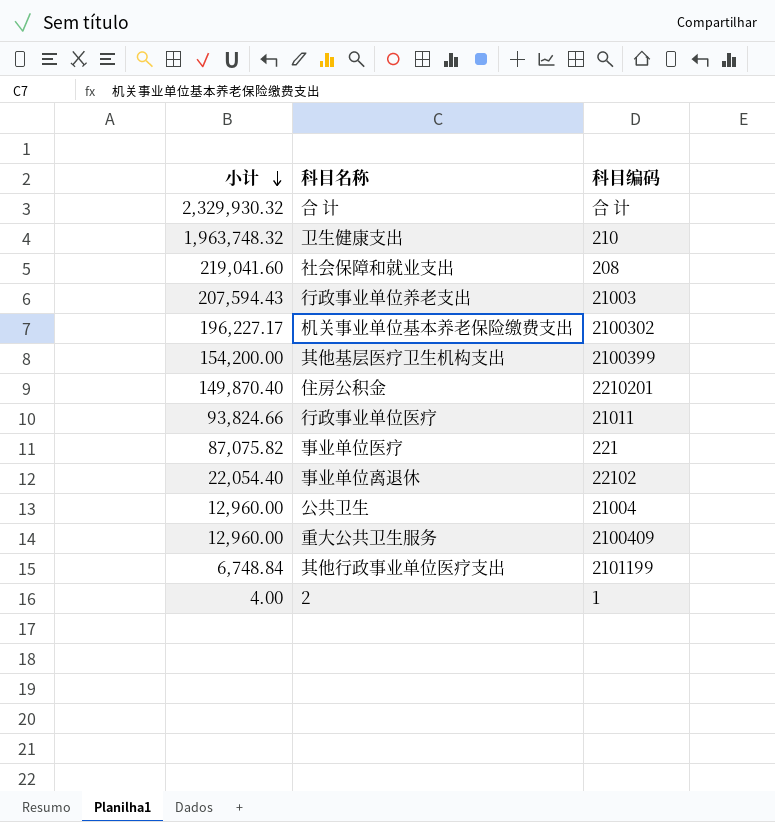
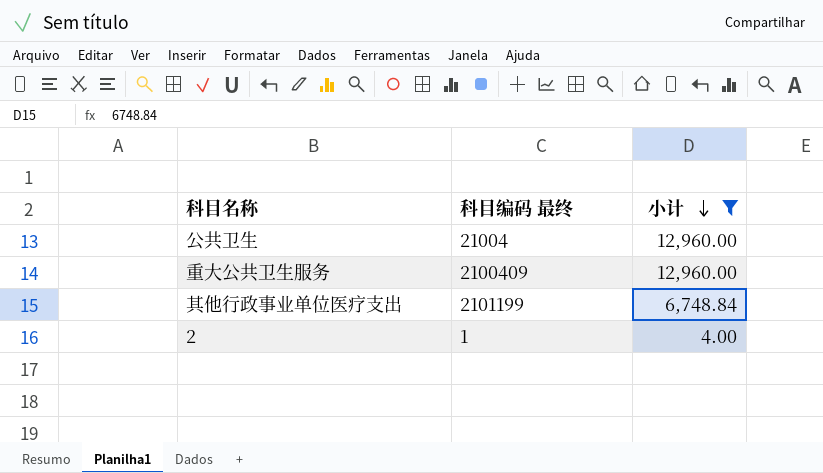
filter: none -> 小计 <= 12,960.00
column name: 科目编码 -> 科目编码 最终
column 小计 | position: 1 -> 3

